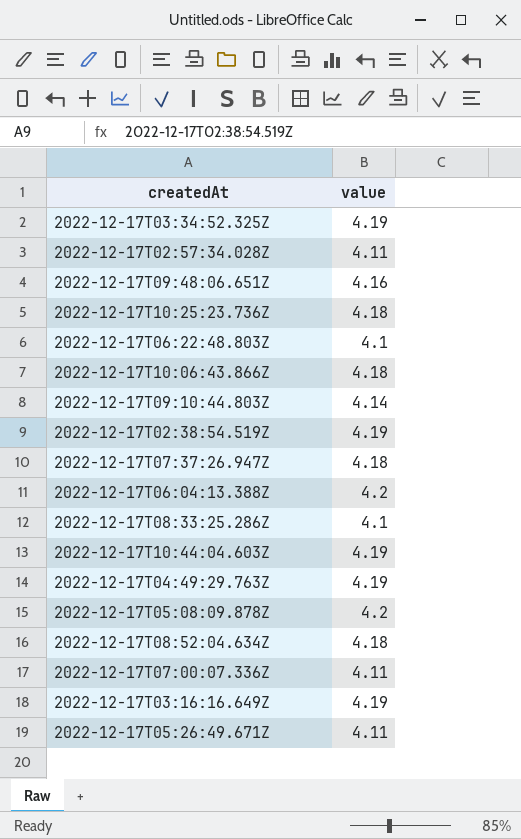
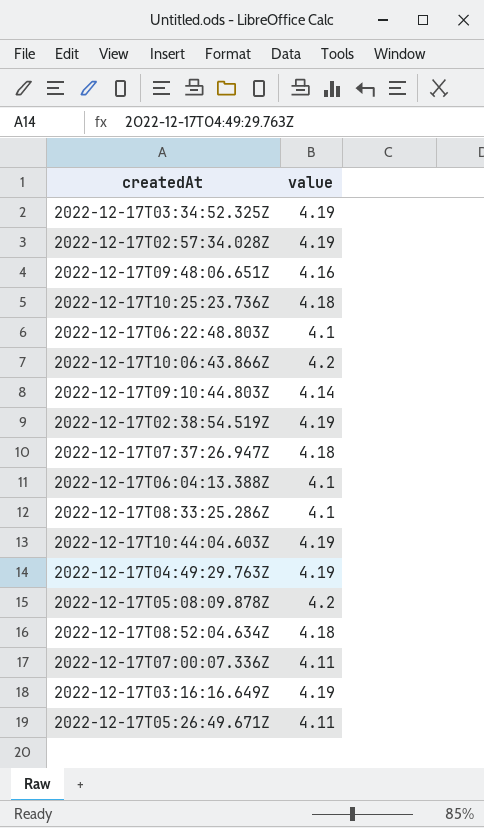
2022-12-17T02:57:34.028Z | value: 4.11 -> 4.19
2022-12-17T10:06:43.866Z | value: 4.18 -> 4.2
2022-12-17T06:04:13.388Z | value: 4.2 -> 4.1

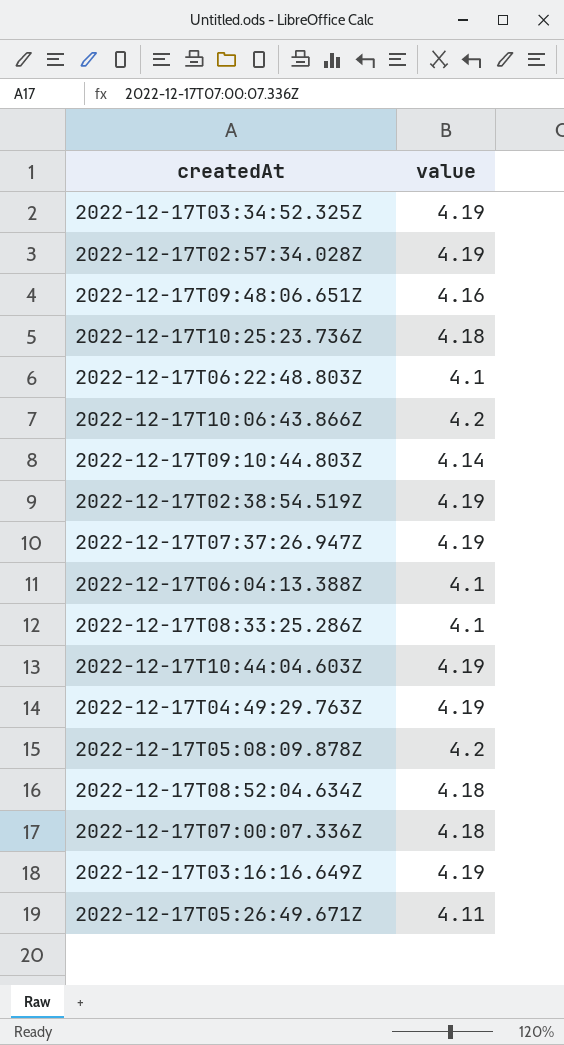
2022-12-17T07:37:26.947Z | value: 4.18 -> 4.19
2022-12-17T07:00:07.336Z | value: 4.11 -> 4.18

